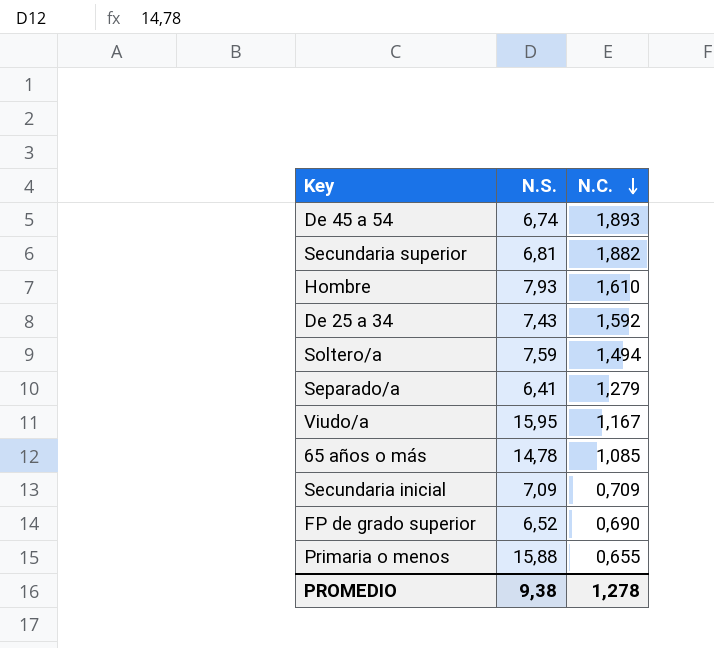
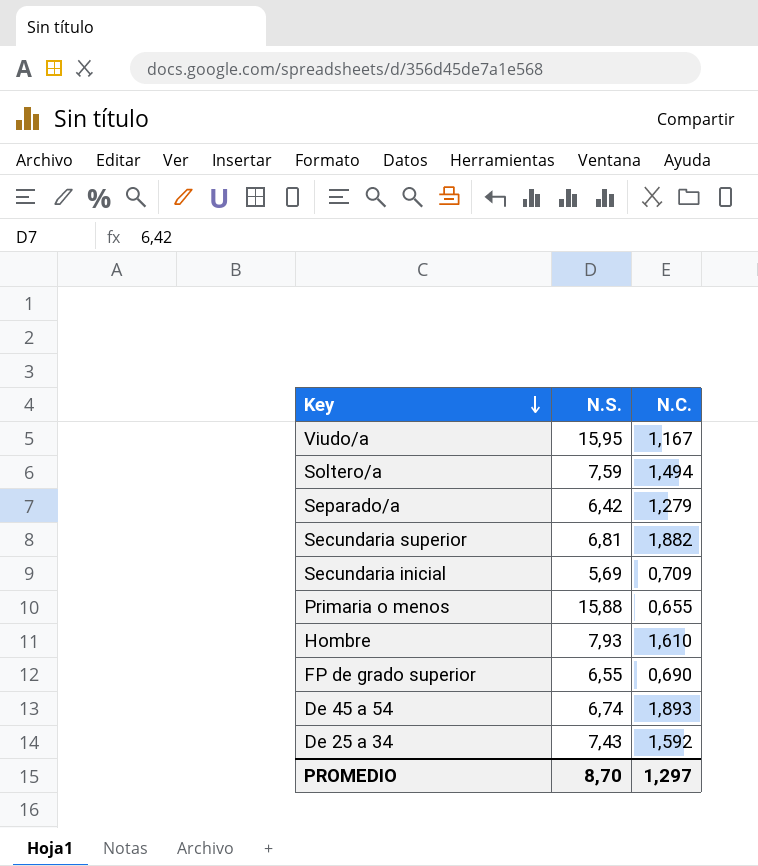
row order: N.C. descending -> Key descending
row 65 años o más: 14,78 | 1,085 -> none
Separado/a | N.S.: 6,41 -> 6,42
Secundaria inicial | N.S.: 7,09 -> 5,69
FP de grado superior | N.S.: 6,52 -> 6,55
PROMEDIO | N.S.: 9,38 -> 8,70
PROMEDIO | N.C.: 1,278 -> 1,297

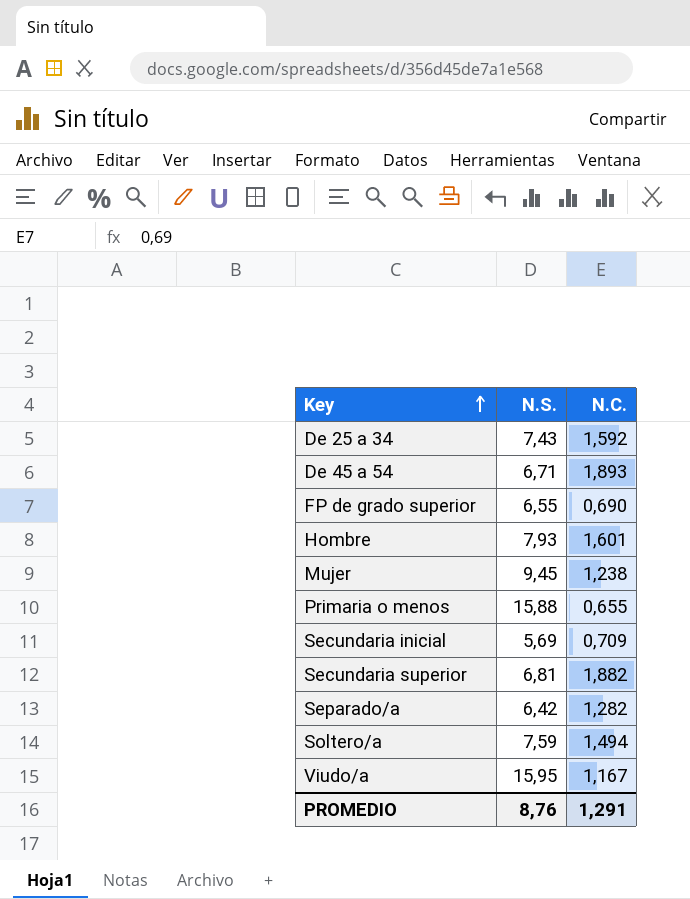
row order: Key descending -> Key ascending
De 45 a 54 | N.S.: 6,74 -> 6,71
Hombre | N.C.: 1,610 -> 1,601
row Mujer: none -> 9,45 | 1,238
Separado/a | N.C.: 1,279 -> 1,282
PROMEDIO | N.S.: 8,70 -> 8,76
PROMEDIO | N.C.: 1,297 -> 1,291

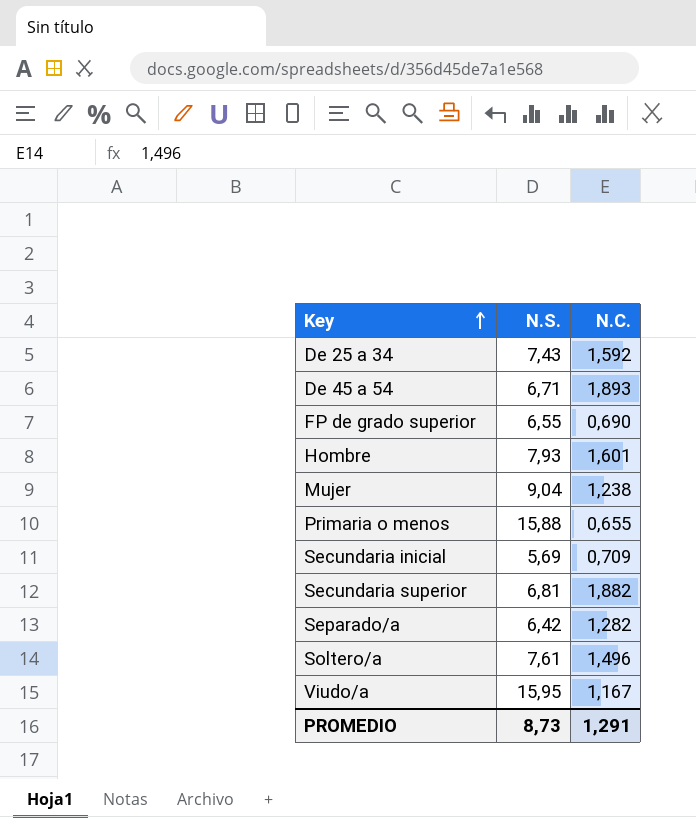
Mujer | N.S.: 9,45 -> 9,04
Soltero/a | N.S.: 7,59 -> 7,61
Soltero/a | N.C.: 1,494 -> 1,496
PROMEDIO | N.S.: 8,76 -> 8,73

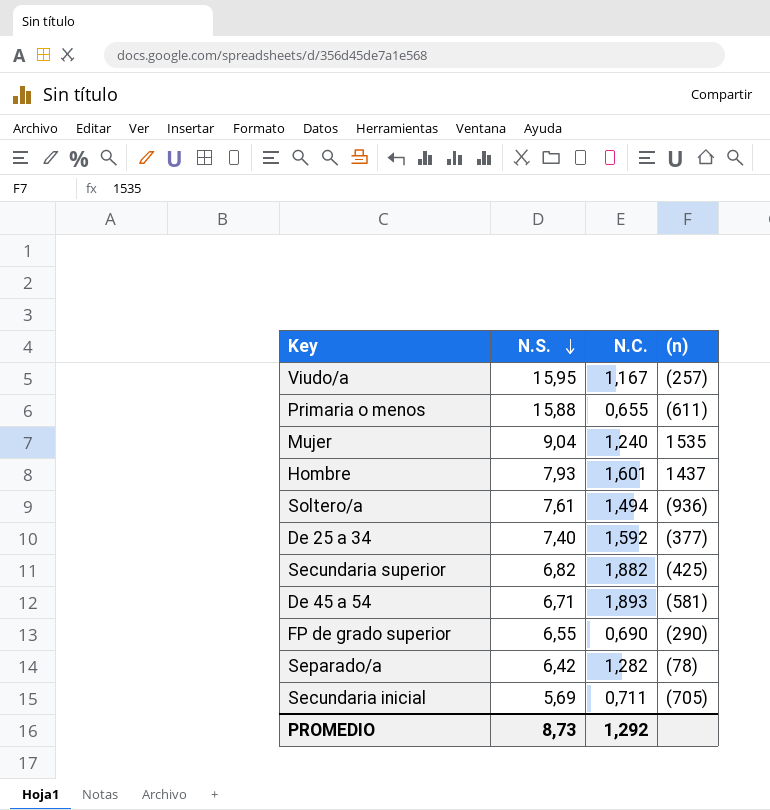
row order: Key ascending -> N.S. descending
column (n) | position: none -> 4
Mujer | N.C.: 1,238 -> 1,240
Soltero/a | N.C.: 1,496 -> 1,494
De 25 a 34 | N.S.: 7,43 -> 7,40
Secundaria superior | N.S.: 6,81 -> 6,82
Secundaria inicial | N.C.: 0,709 -> 0,711
PROMEDIO | N.C.: 1,291 -> 1,292

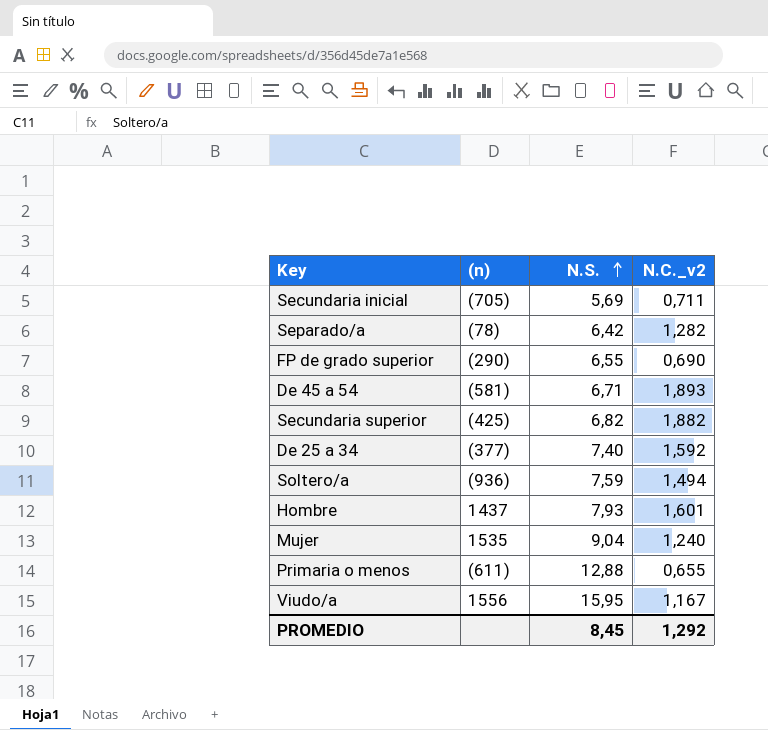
row order: N.S. descending -> N.S. ascending
column (n) | position: 4 -> 2
column name: N.C. -> N.C._v2
Soltero/a | N.S.: 7,61 -> 7,59
Primaria o menos | N.S.: 15,88 -> 12,88
Viudo/a | (n): (257) -> 1556
PROMEDIO | N.S.: 8,73 -> 8,45

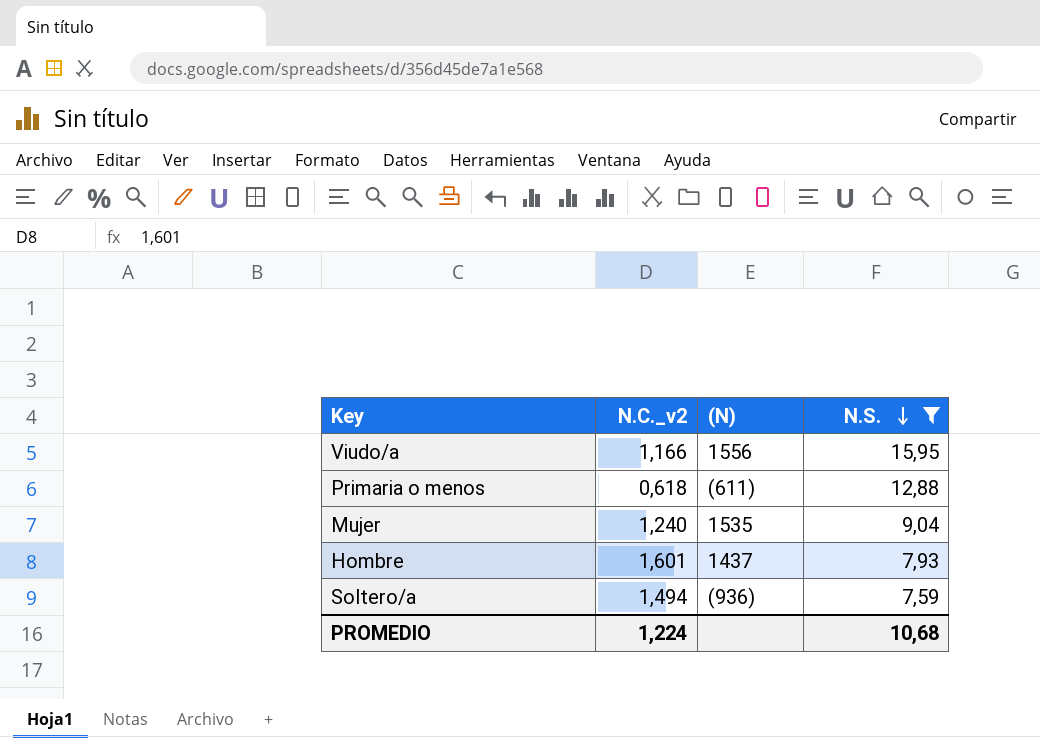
filter: none -> N.S. >= 7,59
row order: N.S. ascending -> N.S. descending
column N.C._v2 | position: 4 -> 2
column name: (n) -> (N)
Viudo/a | N.C._v2: 1,167 -> 1,166
Primaria o menos | N.C._v2: 0,655 -> 0,618
PROMEDIO | N.C._v2: 1,292 -> 1,224
PROMEDIO | N.S.: 8,45 -> 10,68

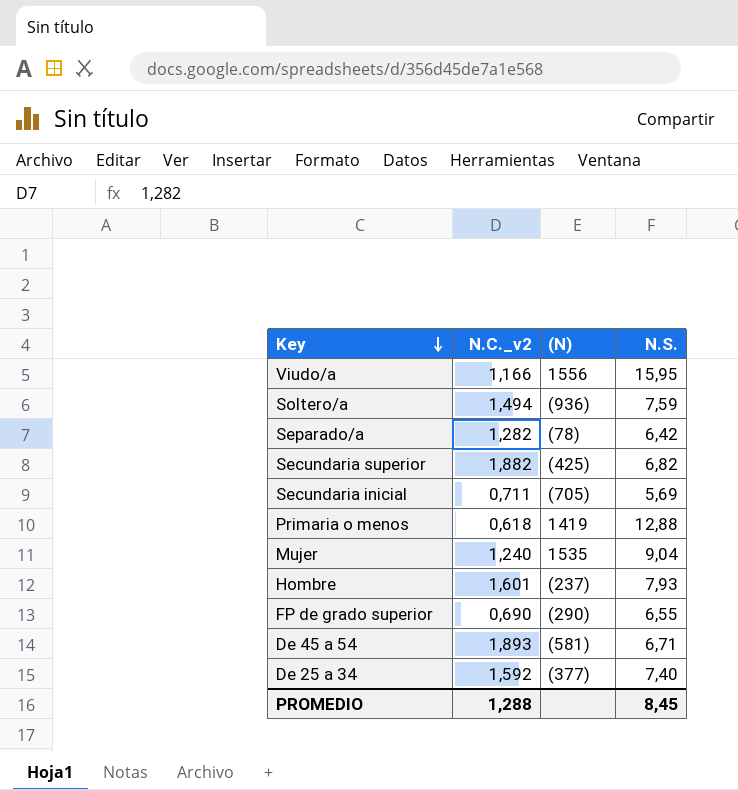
filter: N.S. >= 7,59 -> none
row order: N.S. descending -> Key descending
Primaria o menos | (N): (611) -> 1419
Hombre | (N): 1437 -> (237)
PROMEDIO | N.C._v2: 1,224 -> 1,288
PROMEDIO | N.S.: 10,68 -> 8,45

